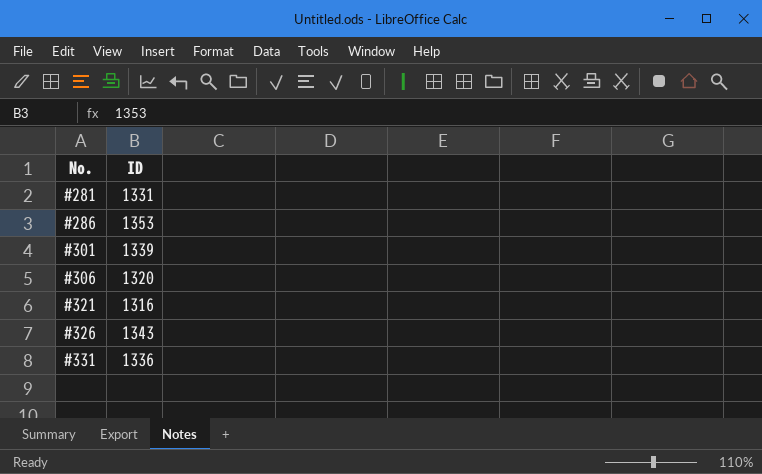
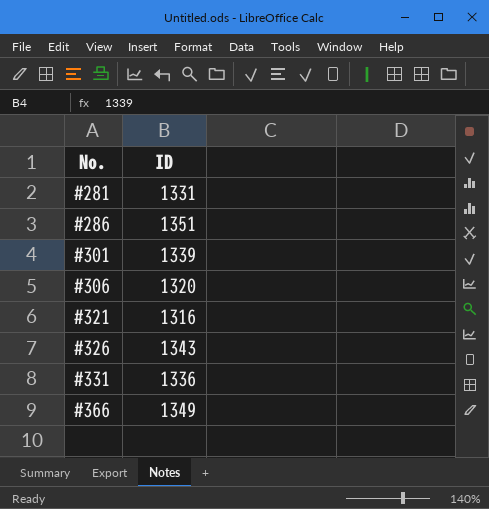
#286 | ID: 1353 -> 1351
row #366: none -> 1349

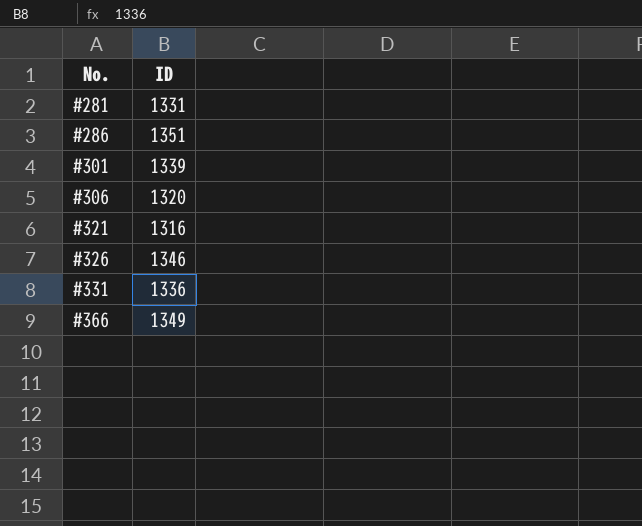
#326 | ID: 1343 -> 1346

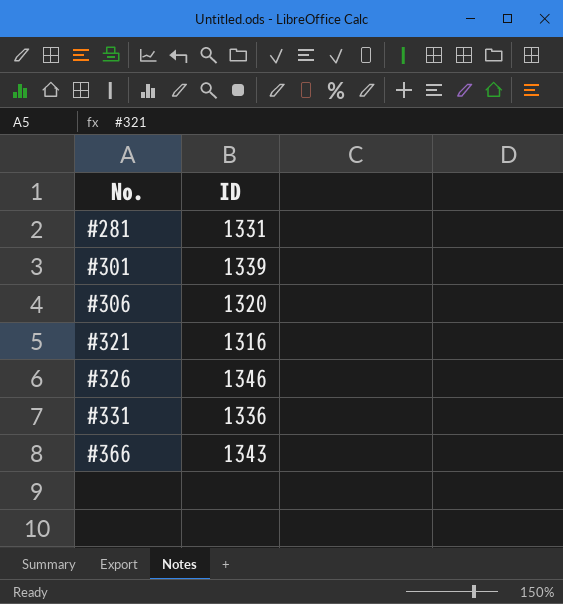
row #286: 1351 -> none
#366 | ID: 1349 -> 1343

